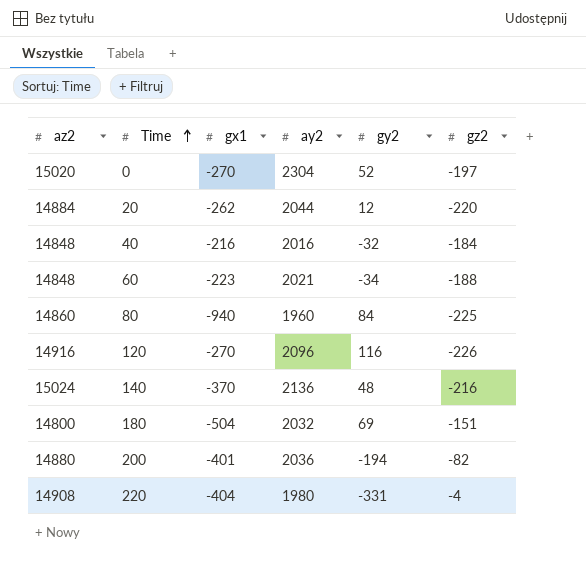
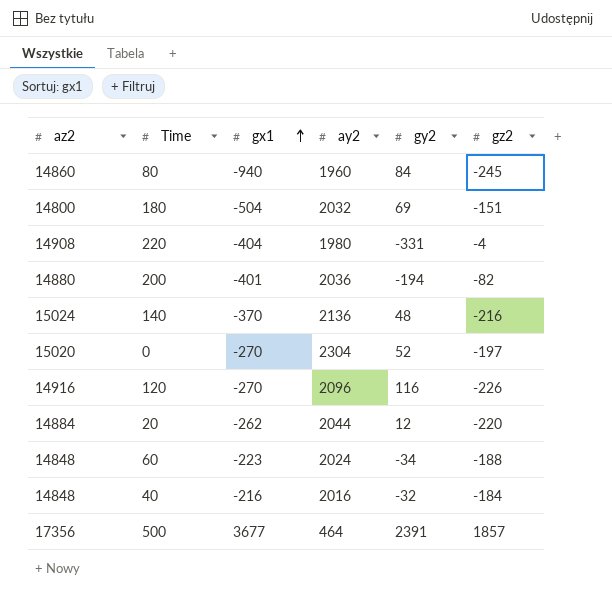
row order: Time ascending -> gx1 ascending
80 | gz2: -225 -> -245
60 | ay2: 2021 -> 2024
row 500: none -> 17356 | 3677 | 464 | 2391 | 1857

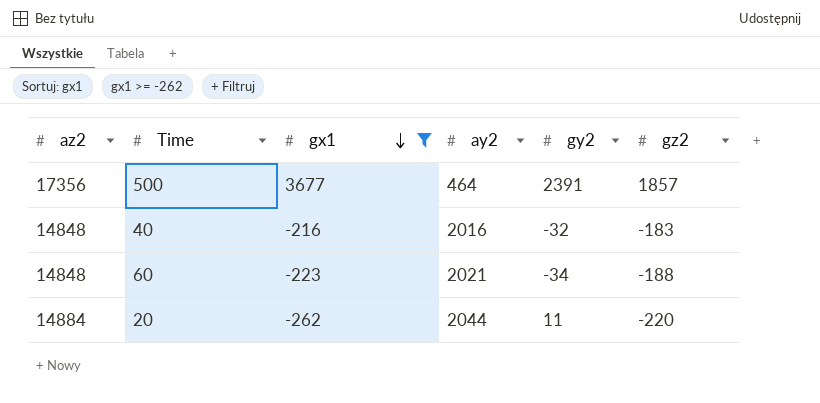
filter: none -> gx1 >= -262
row order: gx1 ascending -> gx1 descending
40 | gz2: -184 -> -183
60 | ay2: 2024 -> 2021
20 | gy2: 12 -> 11

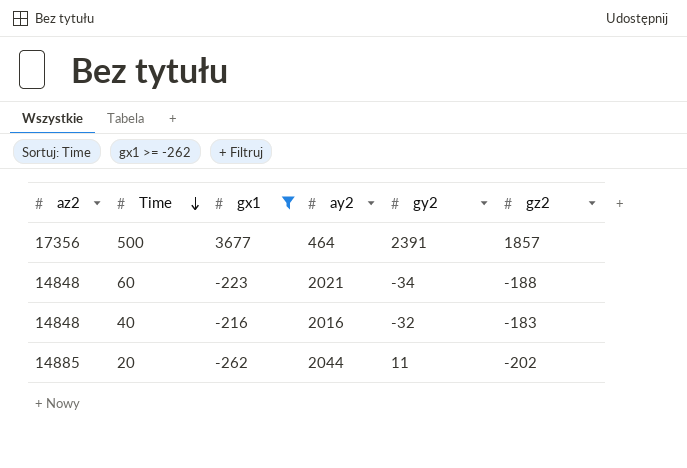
row order: gx1 descending -> Time descending
20 | az2: 14884 -> 14885
20 | gz2: -220 -> -202

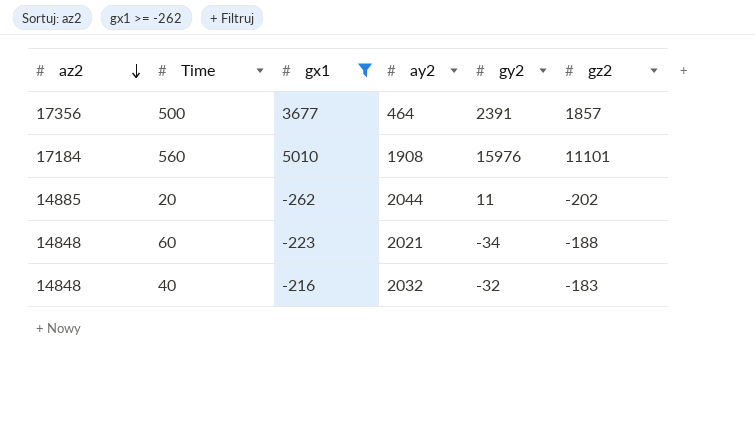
row order: Time descending -> az2 descending
row 560: none -> 17184 | 5010 | 1908 | 15976 | 11101
40 | ay2: 2016 -> 2032

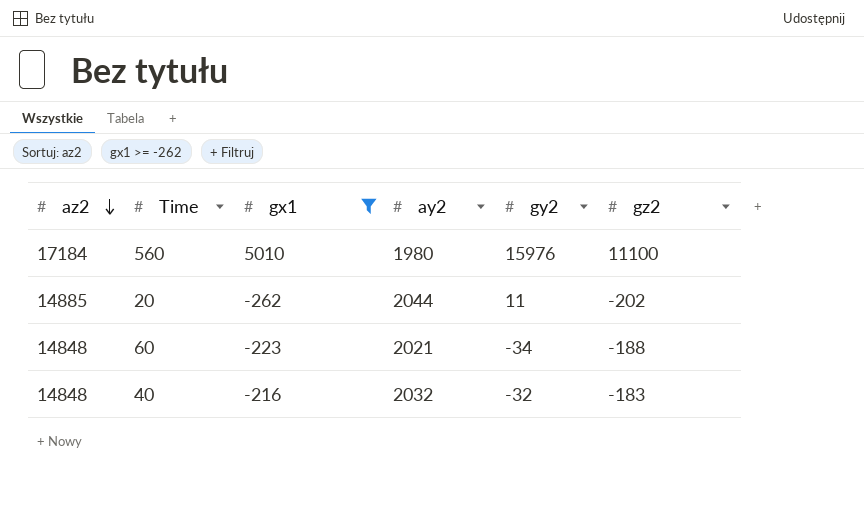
row 500: 17356 | 3677 | 464 | 2391 | 1857 -> none
560 | ay2: 1908 -> 1980
560 | gz2: 11101 -> 11100

